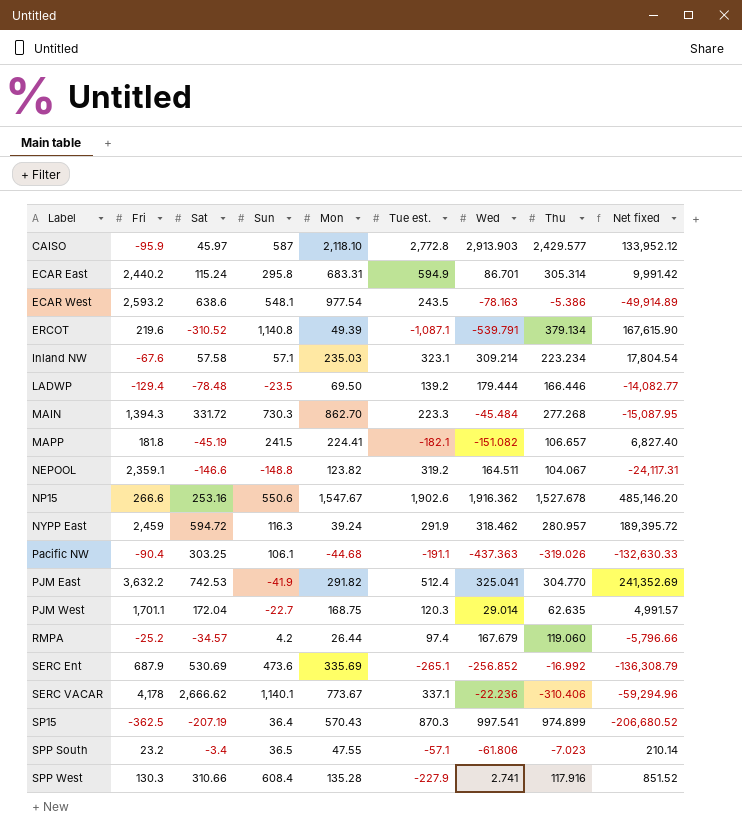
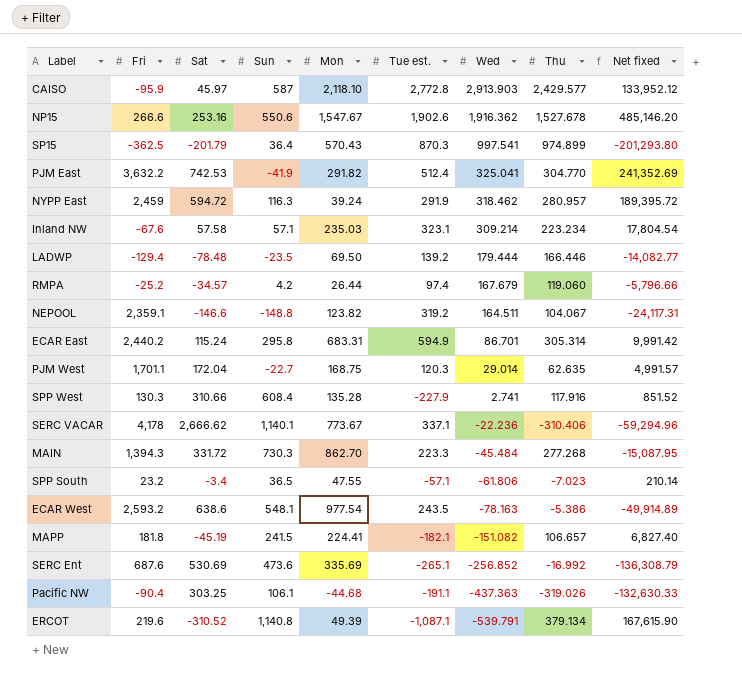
row order: Label ascending -> Wed descending
SP15 | Sat: -207.19 -> -201.79
SP15 | Net fixed: -206,680.52 -> -201,293.80
SERC Ent | Fri: 687.9 -> 687.6

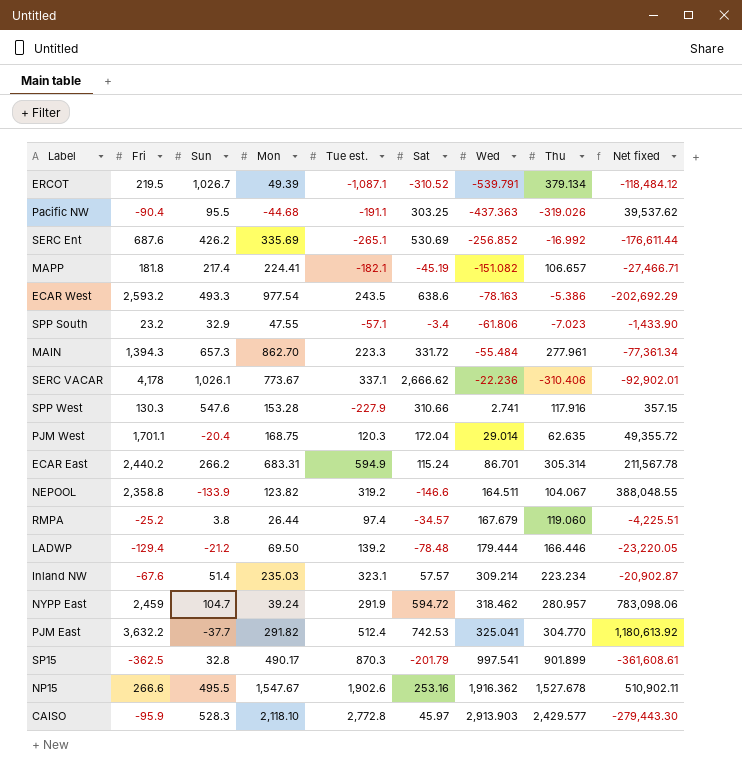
row order: Wed descending -> Wed ascending
column Sat | position: 3 -> 6
column Net fixed | formula: [Sat] * [Wed] -> [Fri] * [Wed]
ERCOT | Fri: 219.6 -> 219.5
ERCOT | Sun: 1,140.8 -> 1,026.7
Pacific NW | Sun: 106.1 -> 95.5
SERC Ent | Sun: 473.6 -> 426.2
MAPP | Sun: 241.5 -> 217.4
ECAR West | Sun: 548.1 -> 493.3
SPP South | Sun: 36.5 -> 32.9
MAIN | Sun: 730.3 -> 657.3
MAIN | Wed: -45.484 -> -55.484
MAIN | Thu: 277.268 -> 277.961
SERC VACAR | Sun: 1,140.1 -> 1,026.1
SPP West | Sun: 608.4 -> 547.6
SPP West | Mon: 135.28 -> 153.28
PJM West | Sun: -22.7 -> -20.4
ECAR East | Sun: 295.8 -> 266.2
NEPOOL | Fri: 2,359.1 -> 2,358.8
NEPOOL | Sun: -148.8 -> -133.9
RMPA | Sun: 4.2 -> 3.8
LADWP | Sun: -23.5 -> -21.2
Inland NW | Sun: 57.1 -> 51.4
Inland NW | Sat: 57.58 -> 57.57
NYPP East | Sun: 116.3 -> 104.7
PJM East | Sun: -41.9 -> -37.7
SP15 | Sun: 36.4 -> 32.8
SP15 | Mon: 570.43 -> 490.17
SP15 | Thu: 974.899 -> 901.899
NP15 | Sun: 550.6 -> 495.5
CAISO | Sun: 587 -> 528.3

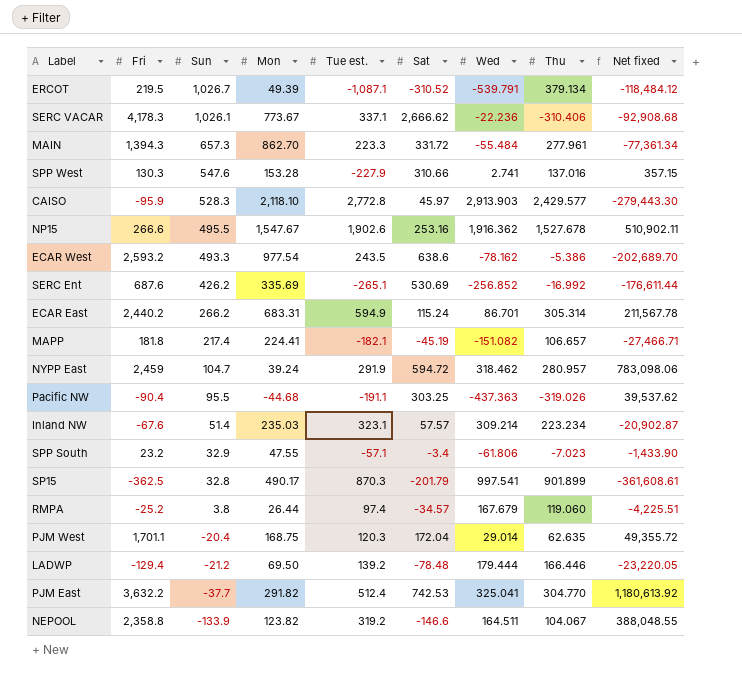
row order: Wed ascending -> Sun descending
SERC VACAR | Fri: 4,178 -> 4,178.3
SERC VACAR | Net fixed: -92,902.01 -> -92,908.68
SPP West | Thu: 117.916 -> 137.016
ECAR West | Wed: -78.163 -> -78.162
ECAR West | Net fixed: -202,692.29 -> -202,689.70

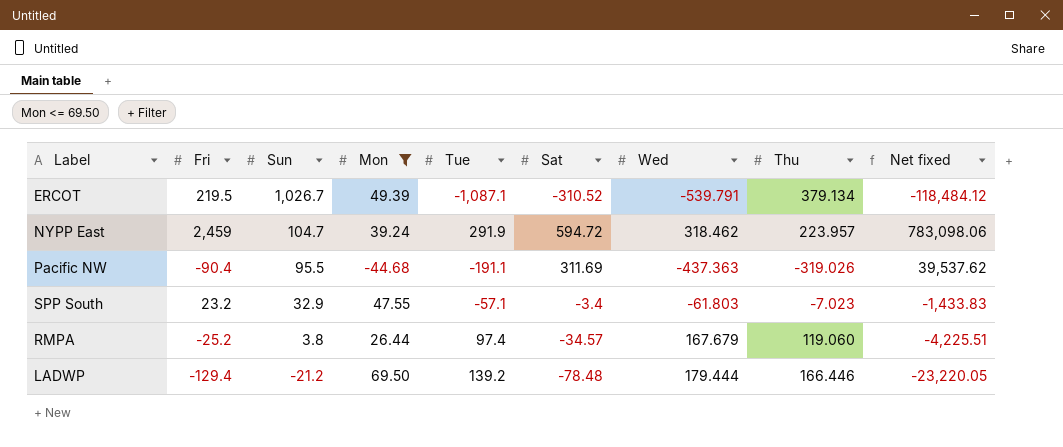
filter: none -> Mon <= 69.50
column name: Tue est. -> Tue
NYPP East | Thu: 280.957 -> 223.957
Pacific NW | Sat: 303.25 -> 311.69
SPP South | Wed: -61.806 -> -61.803
SPP South | Net fixed: -1,433.90 -> -1,433.83

